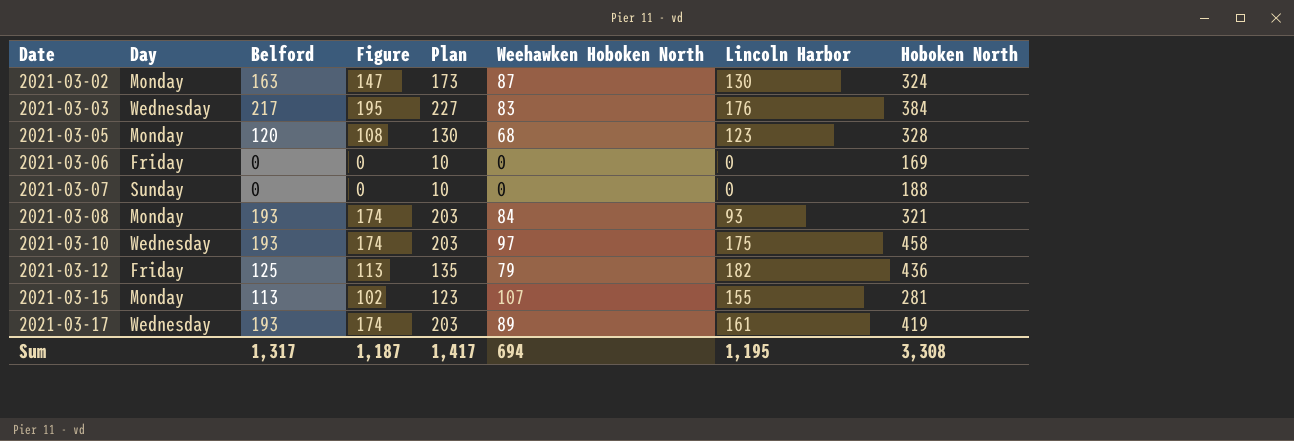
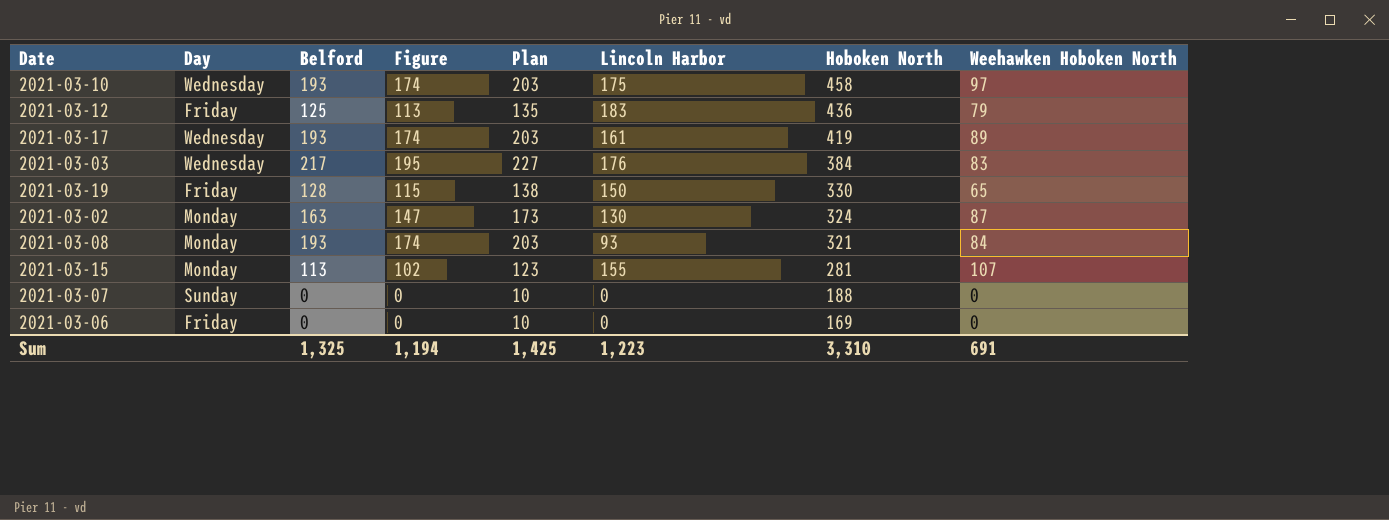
row order: Date ascending -> Hoboken North descending
column Weehawken Hoboken North | position: 6 -> 8
row 2021-03-05: Monday | 120 | 108 | 130 | 68 | 123 | 328 -> none
2021-03-12 | Lincoln Harbor: 182 -> 183
row 2021-03-19: none -> Friday | 128 | 115 | 138 | 150 | 330 | 65
Sum | Belford: 1,317 -> 1,325
Sum | Figure: 1,187 -> 1,194
Sum | Plan: 1,417 -> 1,425
Sum | Lincoln Harbor: 1,195 -> 1,223
Sum | Hoboken North: 3,308 -> 3,310
Sum | Weehawken Hoboken North: 694 -> 691

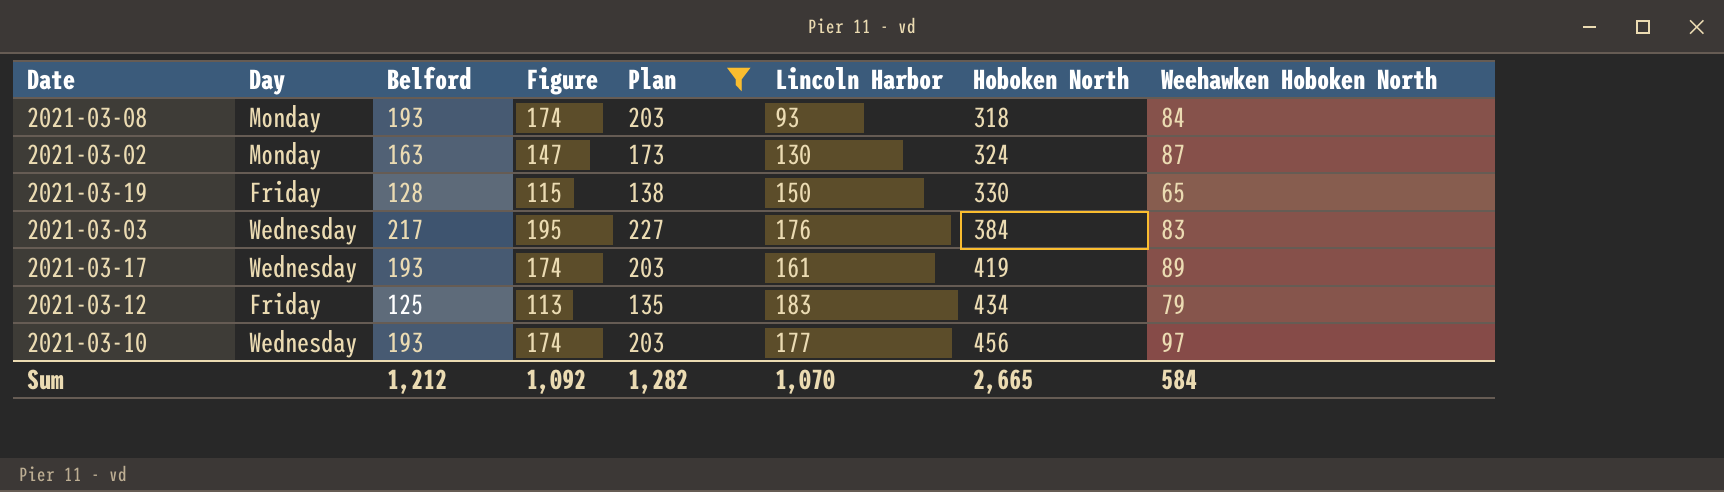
filter: none -> Plan >= 135
row order: Hoboken North descending -> Hoboken North ascending
2021-03-08 | Hoboken North: 321 -> 318
2021-03-12 | Hoboken North: 436 -> 434
2021-03-10 | Lincoln Harbor: 175 -> 177
2021-03-10 | Hoboken North: 458 -> 456
Sum | Belford: 1,325 -> 1,212
Sum | Figure: 1,194 -> 1,092
Sum | Plan: 1,425 -> 1,282
Sum | Lincoln Harbor: 1,223 -> 1,070
Sum | Hoboken North: 3,310 -> 2,665
Sum | Weehawken Hoboken North: 691 -> 584

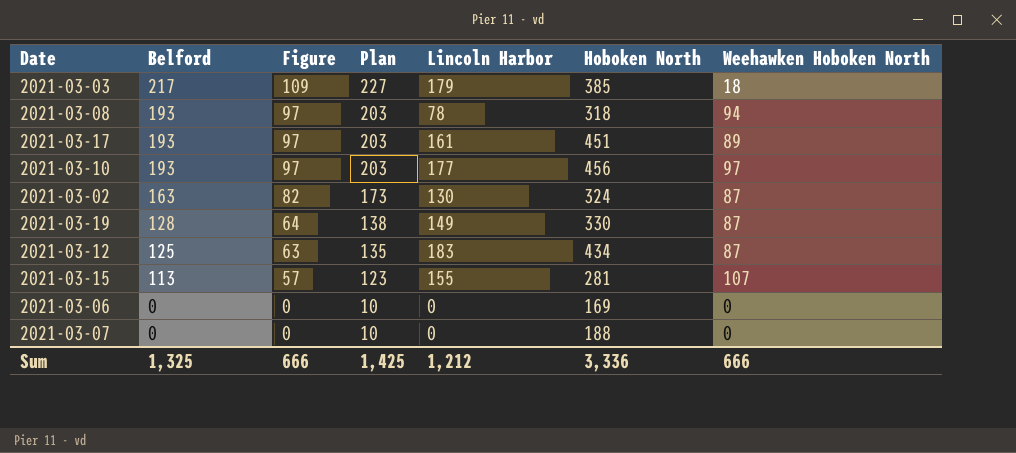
filter: Plan >= 135 -> none
row order: Hoboken North ascending -> Belford descending
column Day | position: 2 -> none
column Figure | formula: [Belford] * 0.9 -> [Belford] * 0.5
2021-03-03 | Lincoln Harbor: 176 -> 179
2021-03-03 | Hoboken North: 384 -> 385
2021-03-03 | Weehawken Hoboken North: 83 -> 18
2021-03-08 | Lincoln Harbor: 93 -> 78
2021-03-08 | Weehawken Hoboken North: 84 -> 94
2021-03-17 | Hoboken North: 419 -> 451
2021-03-19 | Lincoln Harbor: 150 -> 149
2021-03-19 | Weehawken Hoboken North: 65 -> 87
2021-03-12 | Weehawken Hoboken North: 79 -> 87
Sum | Belford: 1,212 -> 1,325
Sum | Figure: 1,092 -> 666
Sum | Plan: 1,282 -> 1,425
Sum | Lincoln Harbor: 1,070 -> 1,212
Sum | Hoboken North: 2,665 -> 3,336
Sum | Weehawken Hoboken North: 584 -> 666

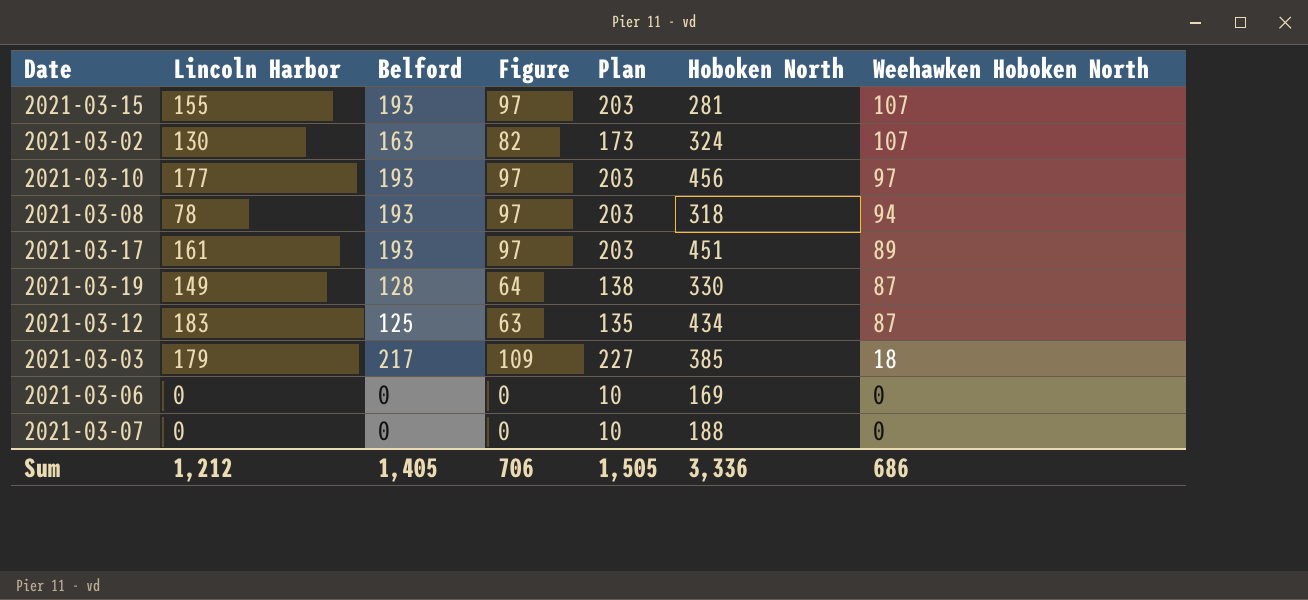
row order: Belford descending -> Weehawken Hoboken North descending
column Lincoln Harbor | position: 5 -> 2
2021-03-15 | Belford: 113 -> 193
2021-03-15 | Figure: 57 -> 97
2021-03-15 | Plan: 123 -> 203
2021-03-02 | Weehawken Hoboken North: 87 -> 107
Sum | Belford: 1,325 -> 1,405
Sum | Figure: 666 -> 706
Sum | Plan: 1,425 -> 1,505
Sum | Weehawken Hoboken North: 666 -> 686

